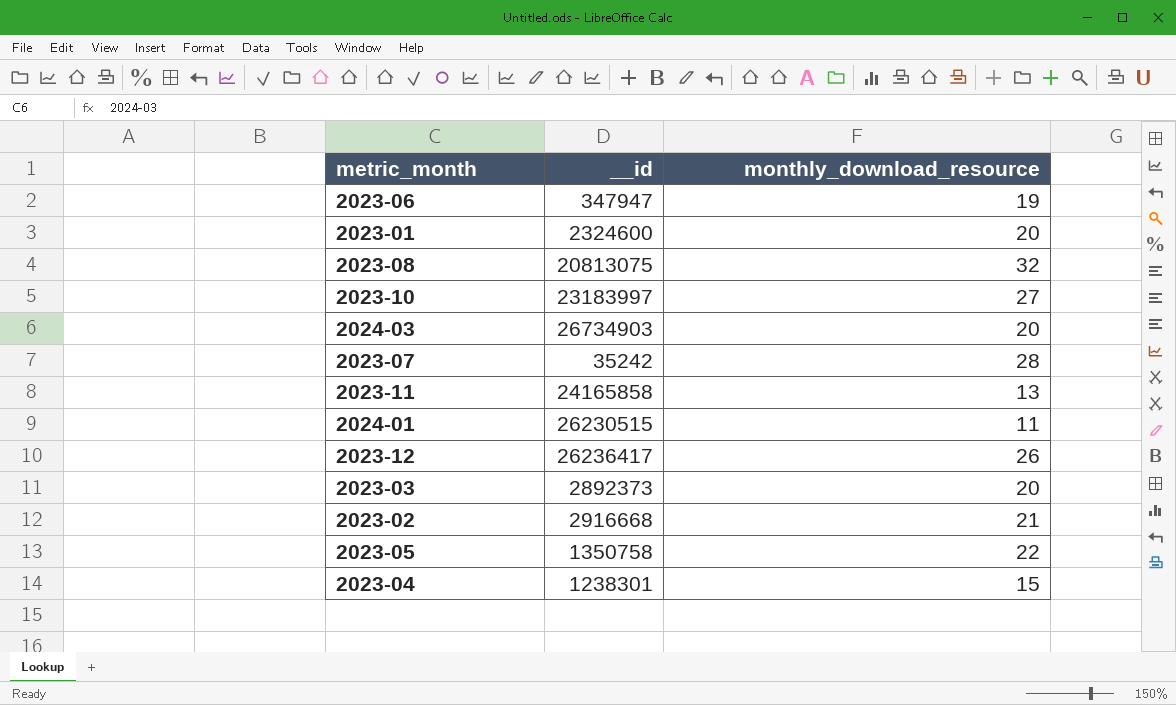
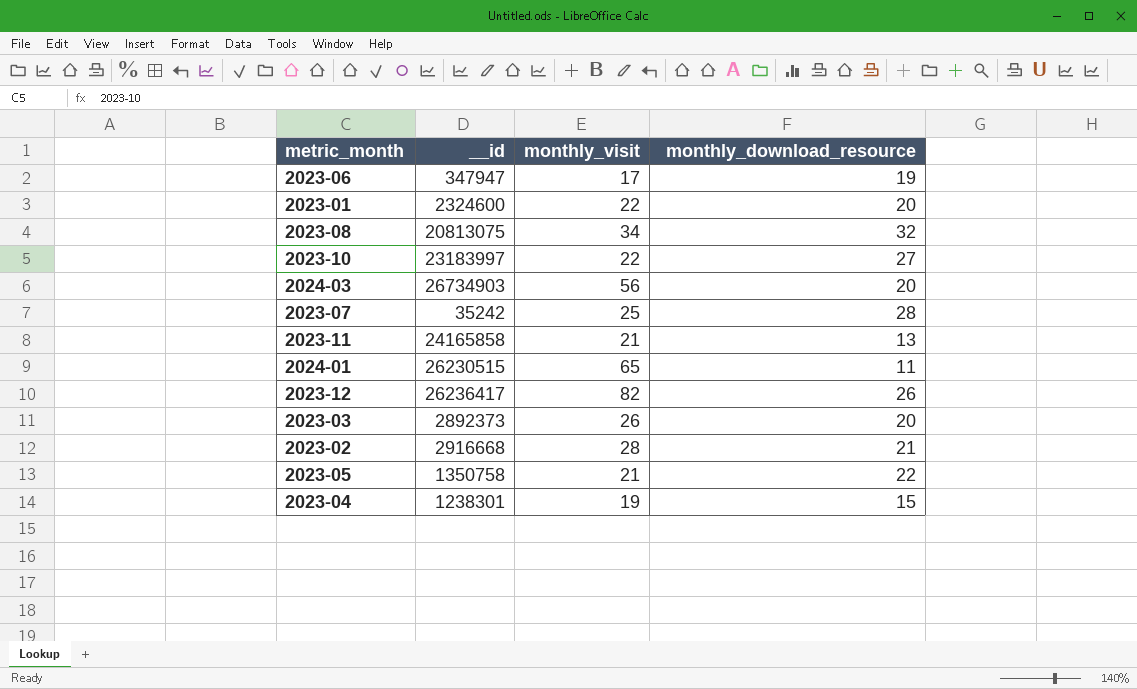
column monthly_visit | position: none -> 3

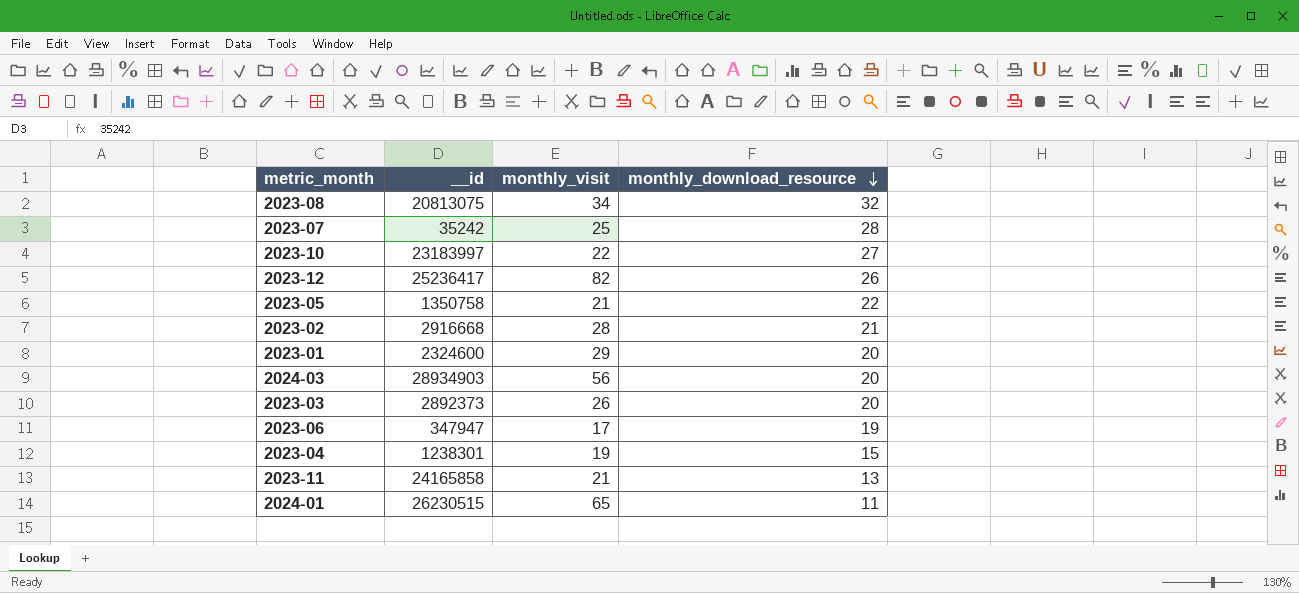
row order: none -> monthly_download_resource descending
2023-12 | __id: 26236417 -> 25236417
2023-01 | monthly_visit: 22 -> 29
2024-03 | __id: 26734903 -> 28934903

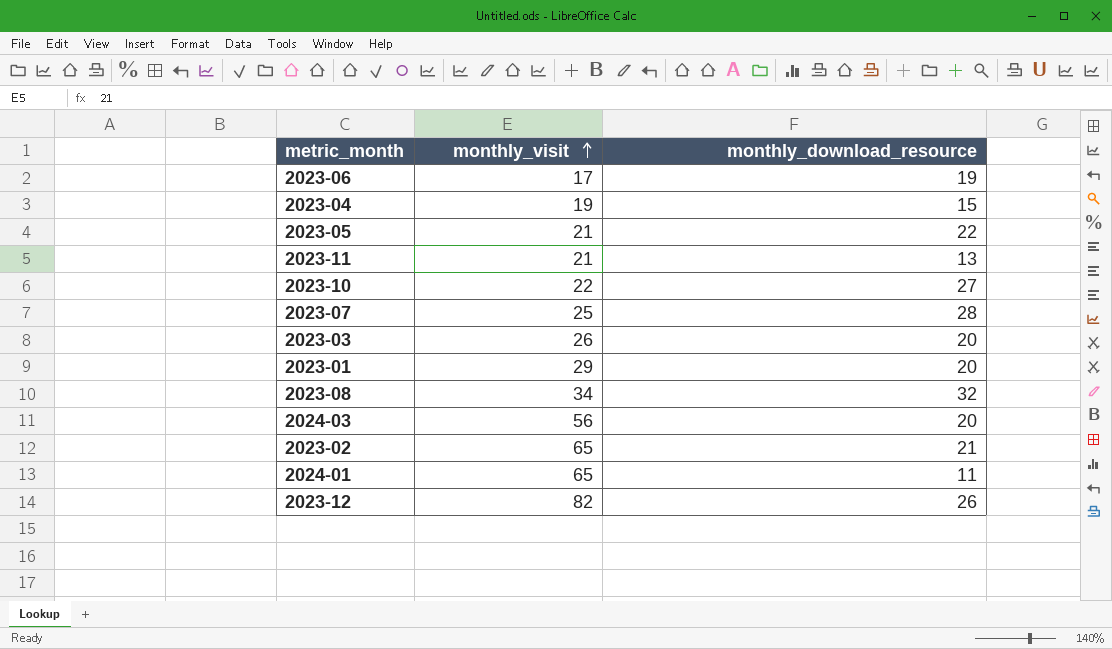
row order: monthly_download_resource descending -> monthly_visit ascending
column __id | position: 2 -> none
2023-02 | monthly_visit: 28 -> 65

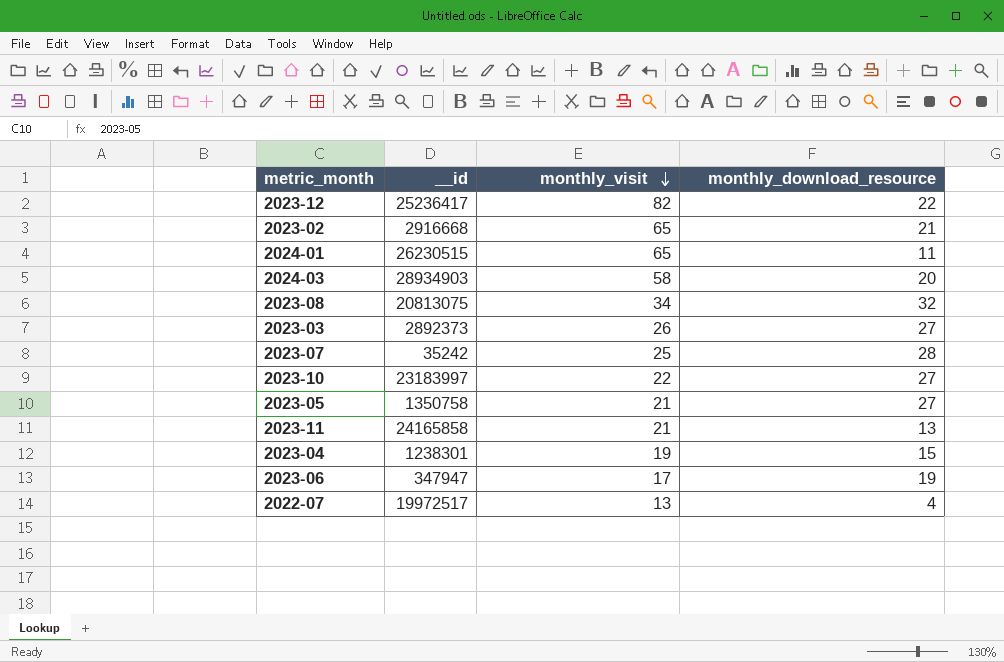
row order: monthly_visit ascending -> monthly_visit descending
column __id | position: none -> 2
row 2023-01: 29 | 20 -> none
2023-12 | monthly_download_resource: 26 -> 22
2024-03 | monthly_visit: 56 -> 58
2023-03 | monthly_download_resource: 20 -> 27
2023-05 | monthly_download_resource: 22 -> 27
row 2022-07: none -> 19972517 | 13 | 4

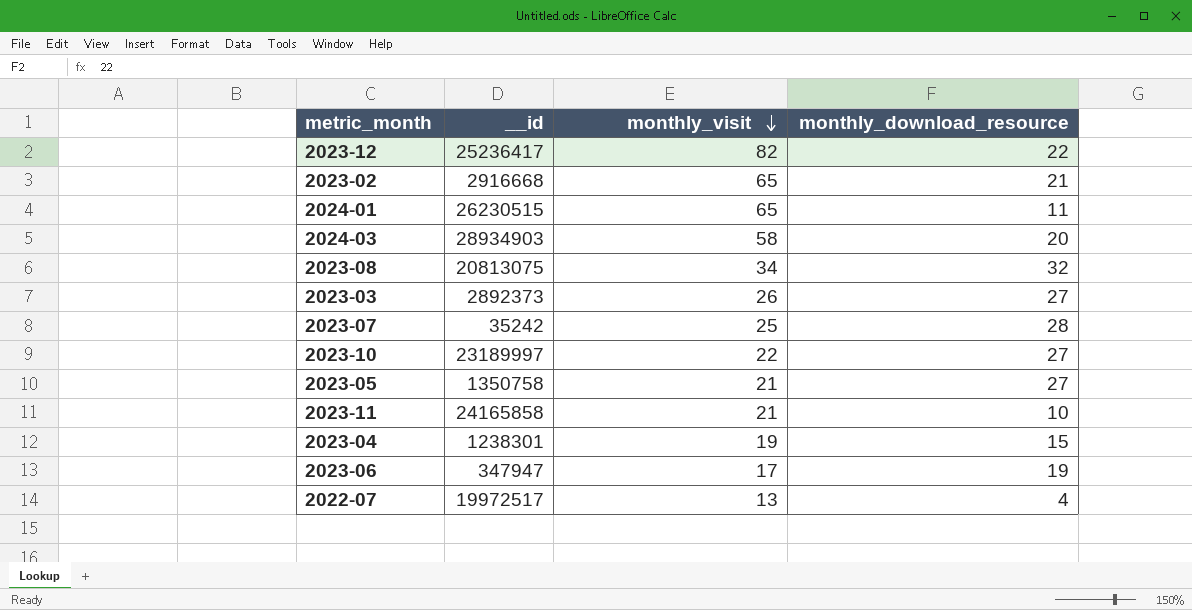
2023-10 | __id: 23183997 -> 23189997
2023-11 | monthly_download_resource: 13 -> 10

